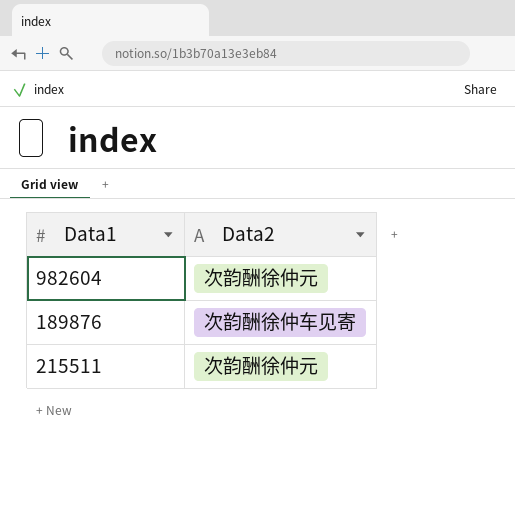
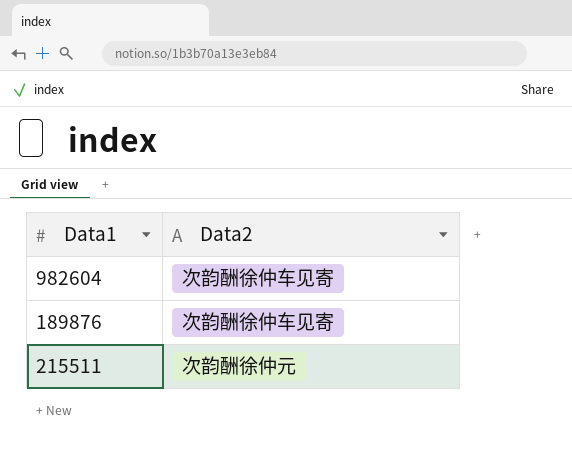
982604 | Data2: 次韵酬徐仲元 -> 次韵酬徐仲车见寄

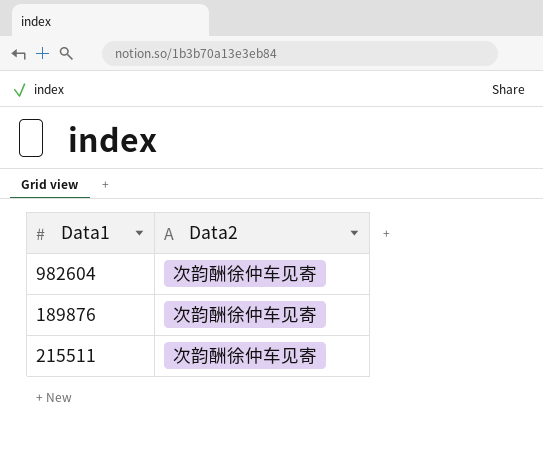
215511 | Data2: 次韵酬徐仲元 -> 次韵酬徐仲车见寄

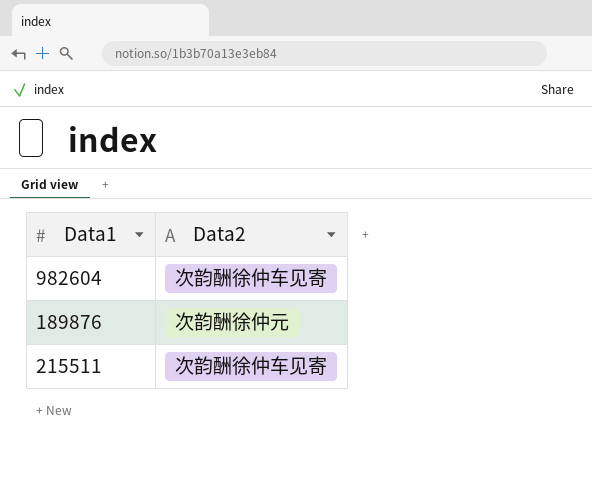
189876 | Data2: 次韵酬徐仲车见寄 -> 次韵酬徐仲元

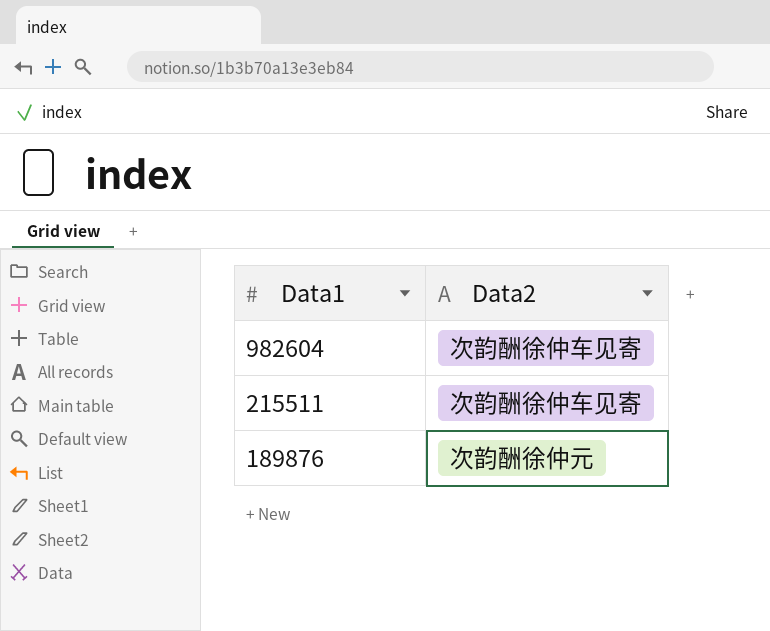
row order: none -> Data1 descending

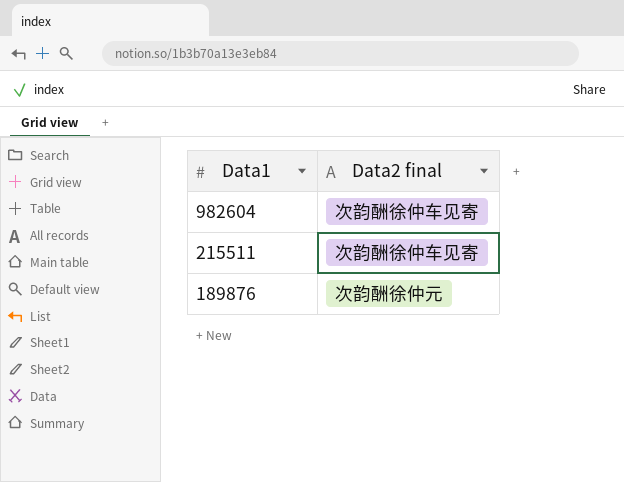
column name: Data2 -> Data2 final

